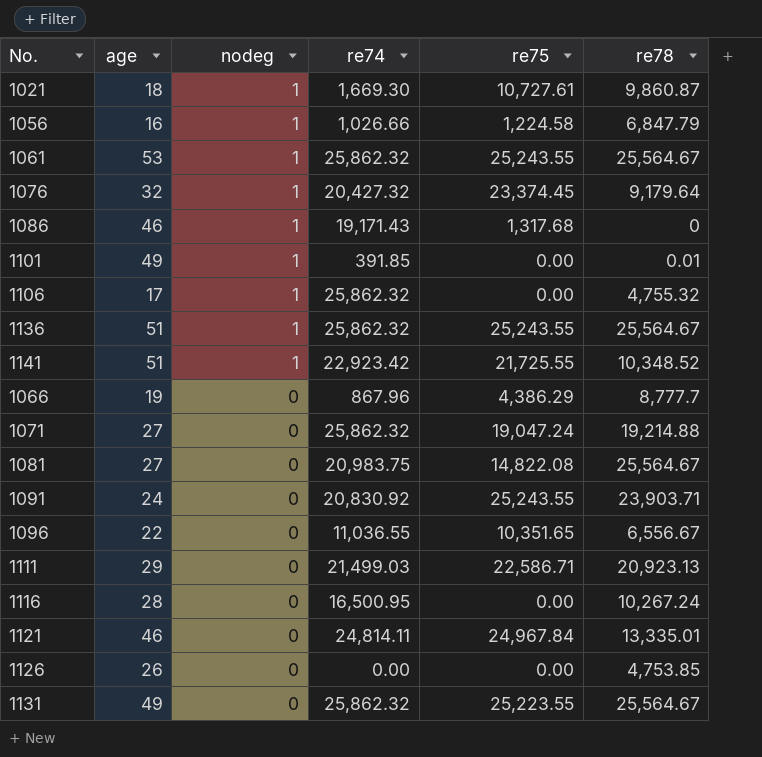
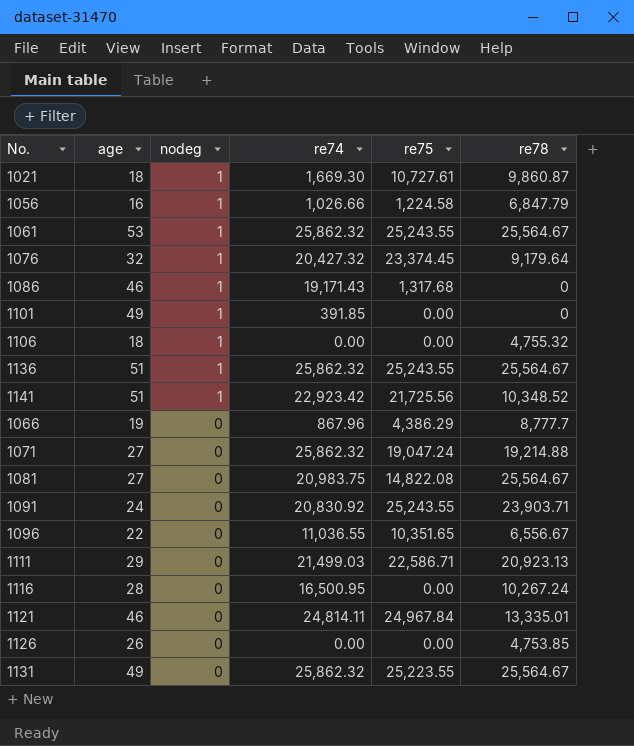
1101 | re78: 0.01 -> 0
1106 | age: 17 -> 18
1106 | re74: 25,862.32 -> 0.00
1141 | re75: 21,725.55 -> 21,725.56

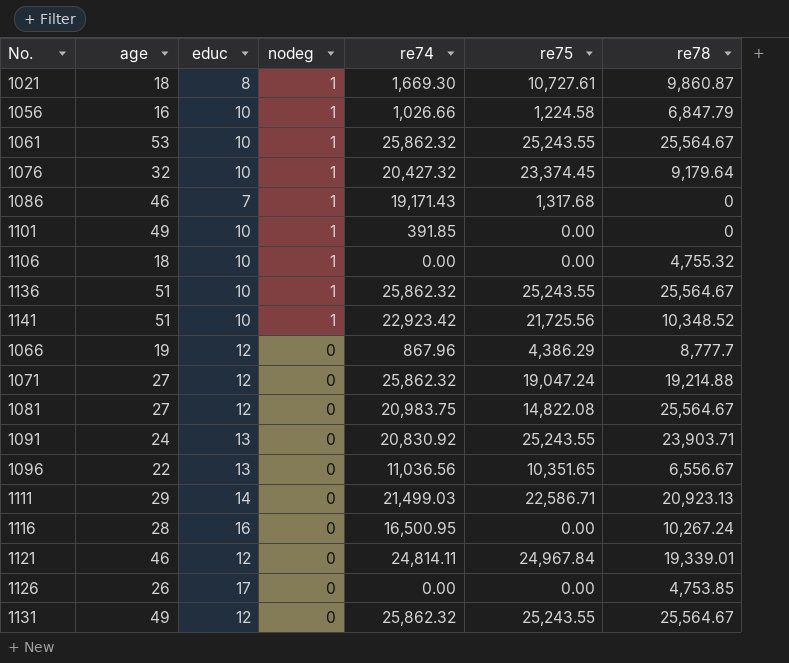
column educ | position: none -> 3
1096 | re74: 11,036.55 -> 11,036.56
1121 | re78: 13,335.01 -> 19,339.01
1131 | re75: 25,223.55 -> 25,243.55

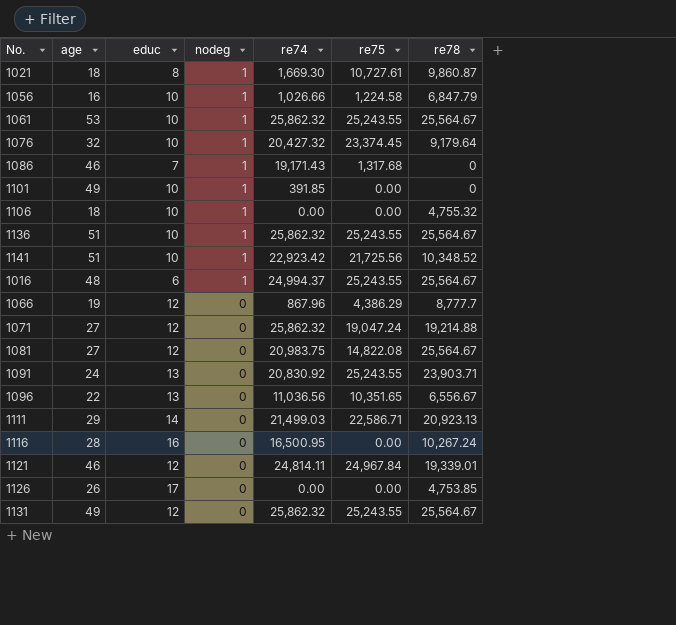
row 1016: none -> 48 | 6 | 1 | 24,994.37 | 25,243.55 | 25,564.67

